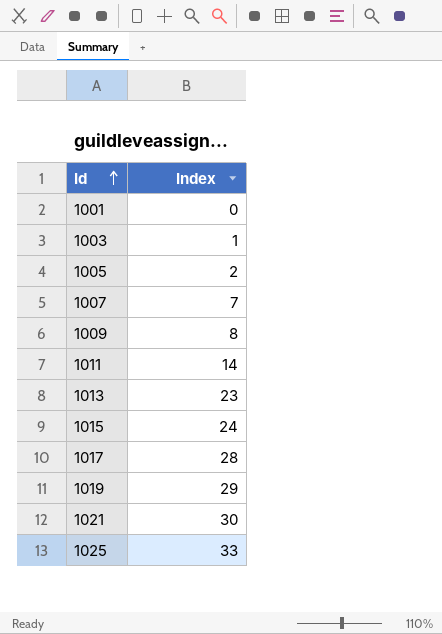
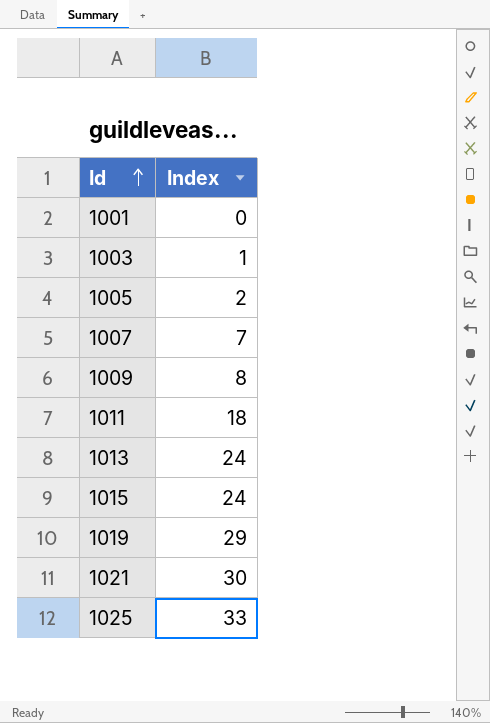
row 1017: 28 -> none
1011 | Index: 14 -> 18
1013 | Index: 23 -> 24

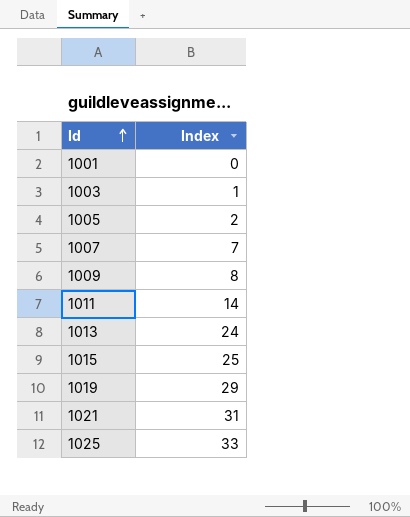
1011 | Index: 18 -> 14
1015 | Index: 24 -> 25
1021 | Index: 30 -> 31

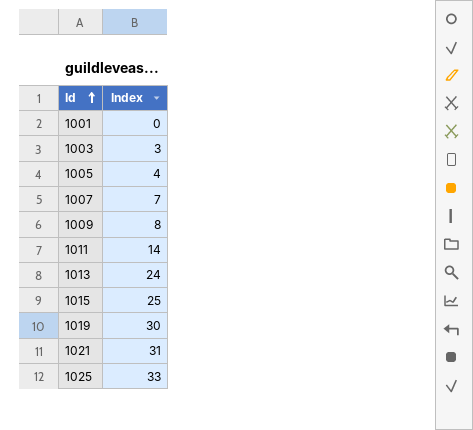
1003 | Index: 1 -> 3
1005 | Index: 2 -> 4
1019 | Index: 29 -> 30

